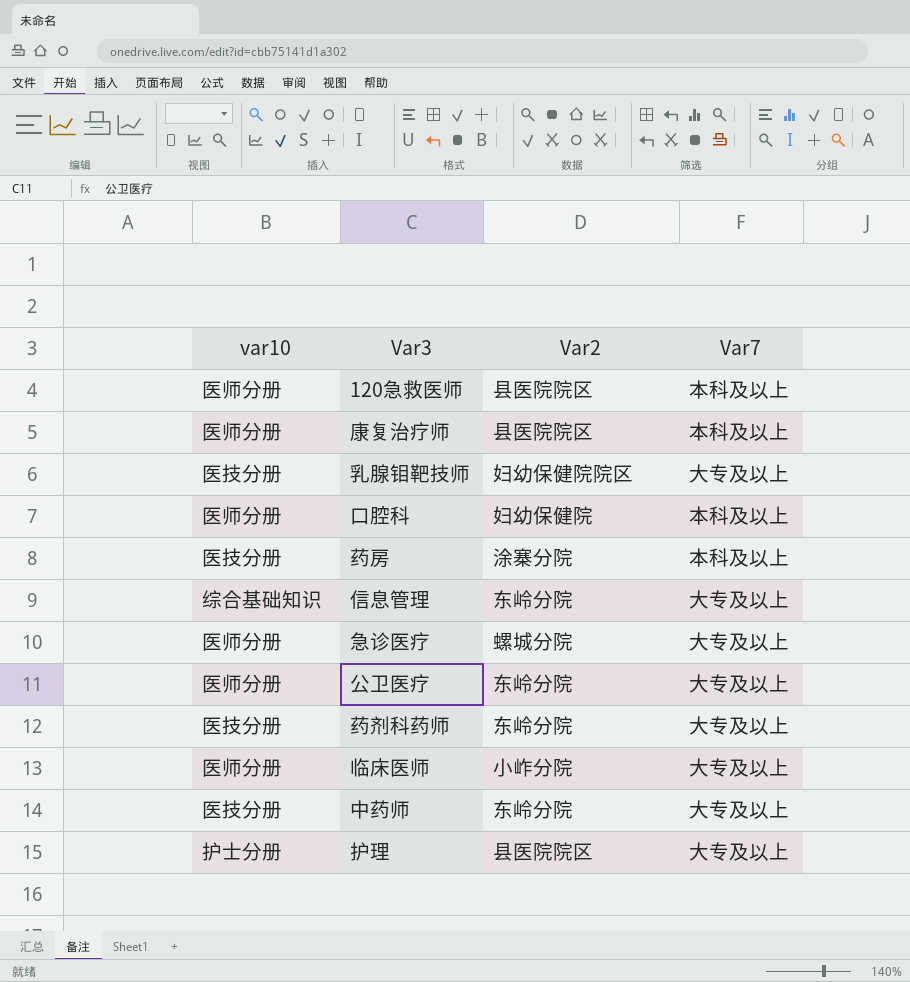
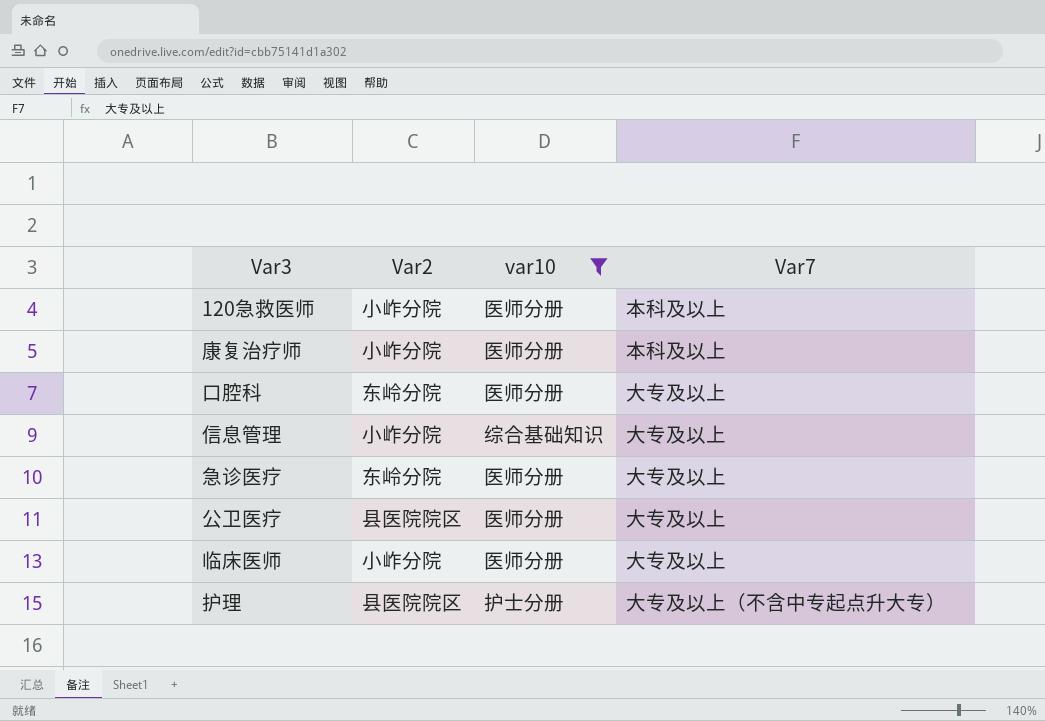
filter: none -> var10 != 医技分册
column var10 | position: 1 -> 3
120急救医师 | Var2: 县医院院区 -> 小岞分院
康复治疗师 | Var2: 县医院院区 -> 小岞分院
口腔科 | Var2: 妇幼保健院 -> 东岭分院
口腔科 | Var7: 本科及以上 -> 大专及以上
信息管理 | Var2: 东岭分院 -> 小岞分院
急诊医疗 | Var2: 螺城分院 -> 东岭分院
公卫医疗 | Var2: 东岭分院 -> 县医院院区
护理 | Var7: 大专及以上 -> 大专及以上（不含中专起点升大专）

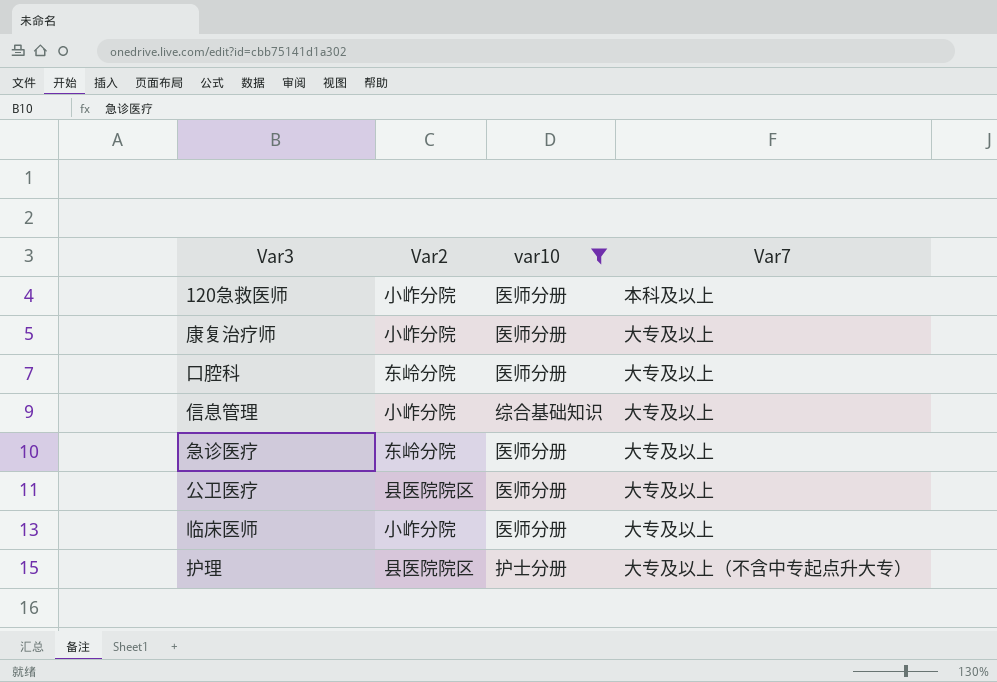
康复治疗师 | Var7: 本科及以上 -> 大专及以上

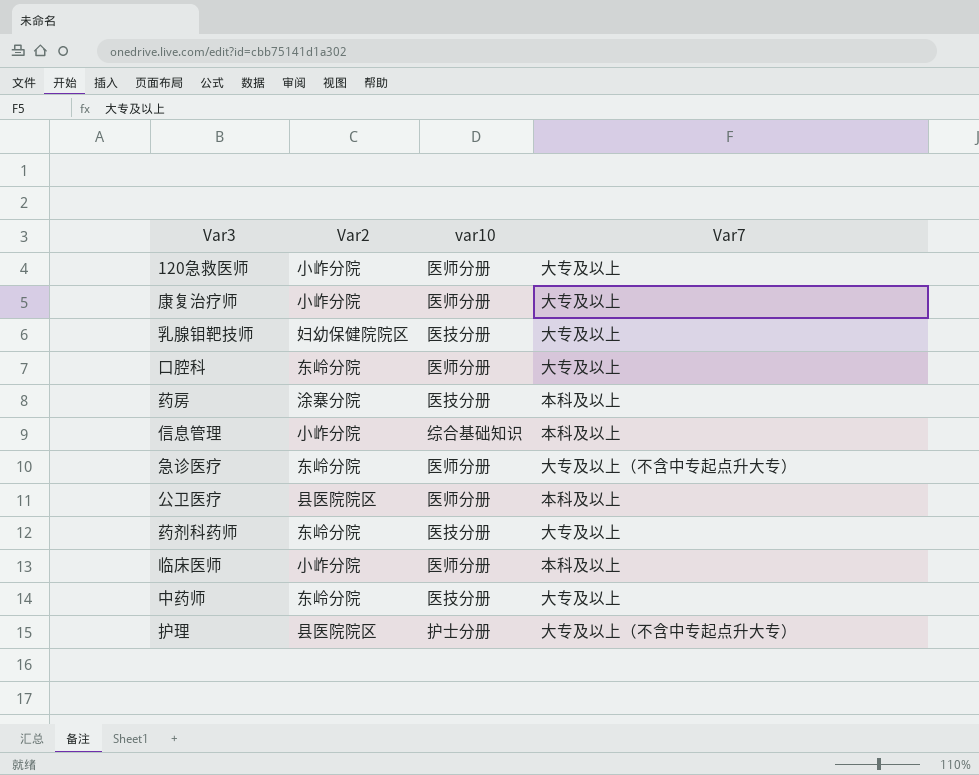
filter: var10 != 医技分册 -> none
120急救医师 | Var7: 本科及以上 -> 大专及以上
信息管理 | Var7: 大专及以上 -> 本科及以上
急诊医疗 | Var7: 大专及以上 -> 大专及以上（不含中专起点升大专）
公卫医疗 | Var7: 大专及以上 -> 本科及以上
临床医师 | Var7: 大专及以上 -> 本科及以上

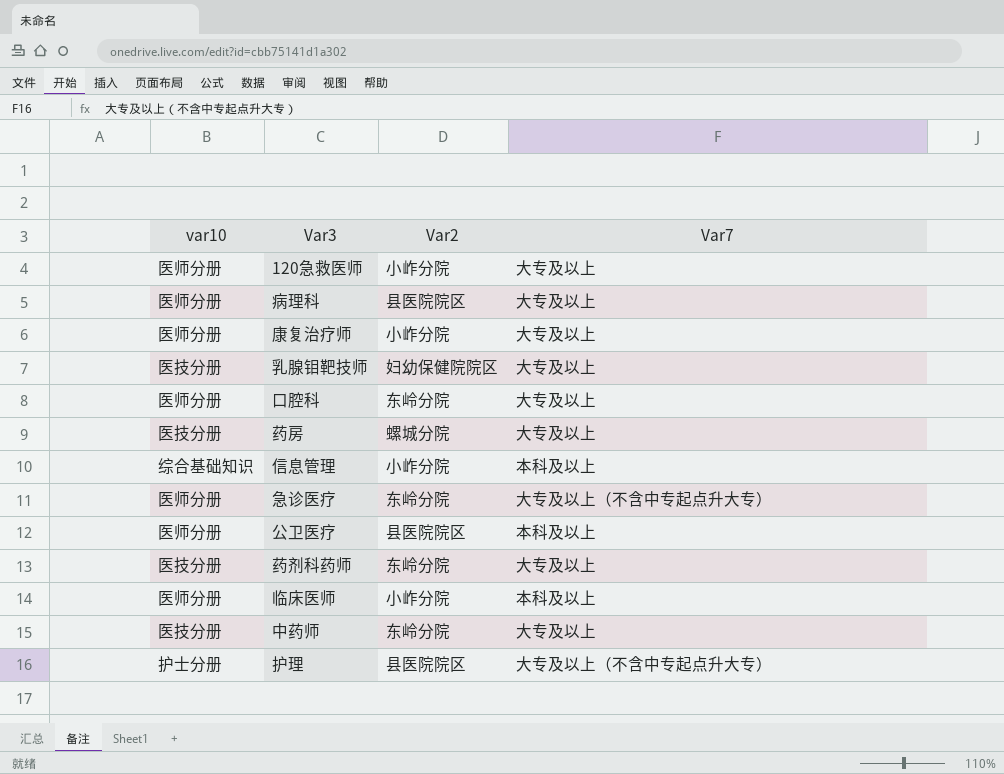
column var10 | position: 3 -> 1
row 病理科: none -> 医师分册 | 县医院院区 | 大专及以上
药房 | Var2: 涂寨分院 -> 螺城分院
药房 | Var7: 本科及以上 -> 大专及以上

